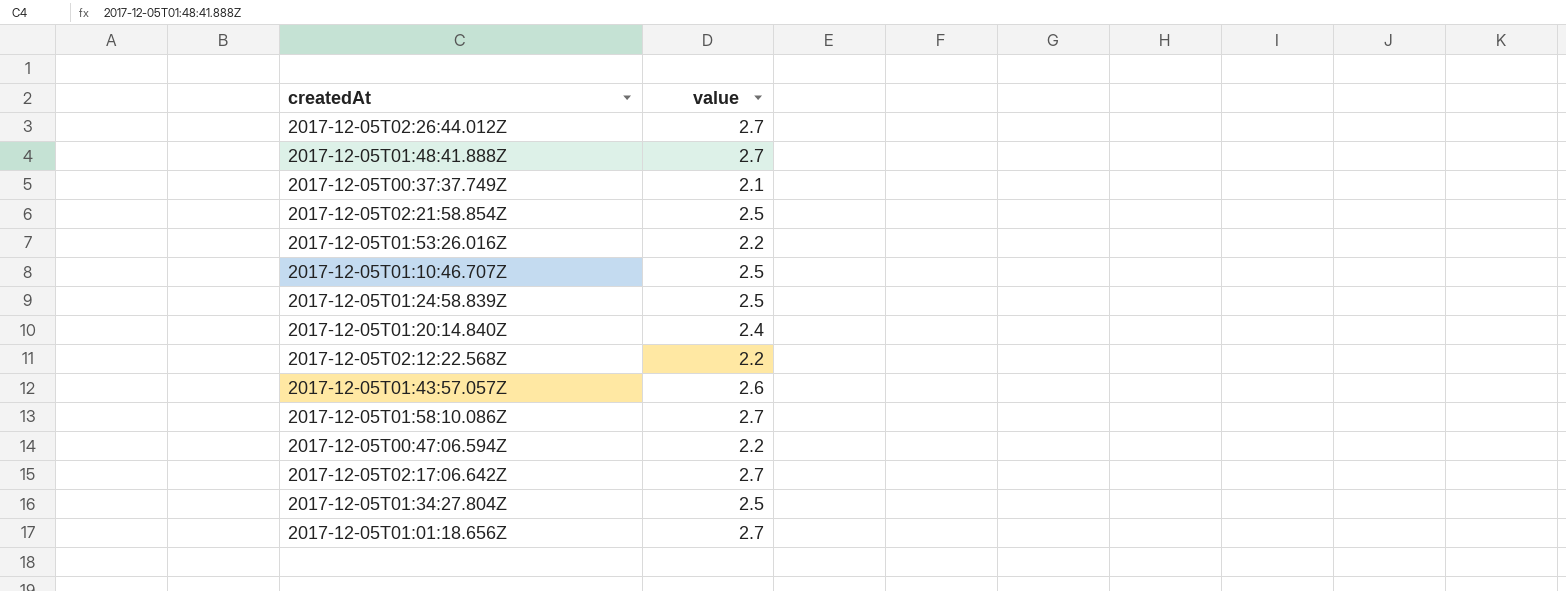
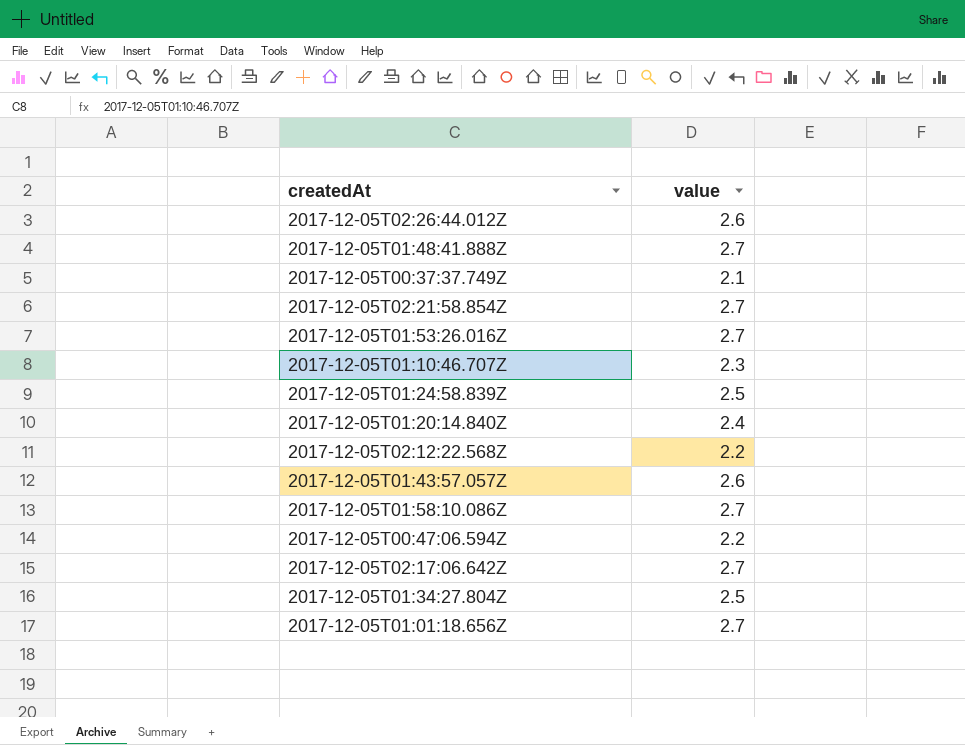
2017-12-05T02:26:44.012Z | value: 2.7 -> 2.6
2017-12-05T02:21:58.854Z | value: 2.5 -> 2.7
2017-12-05T01:53:26.016Z | value: 2.2 -> 2.7
2017-12-05T01:10:46.707Z | value: 2.5 -> 2.3

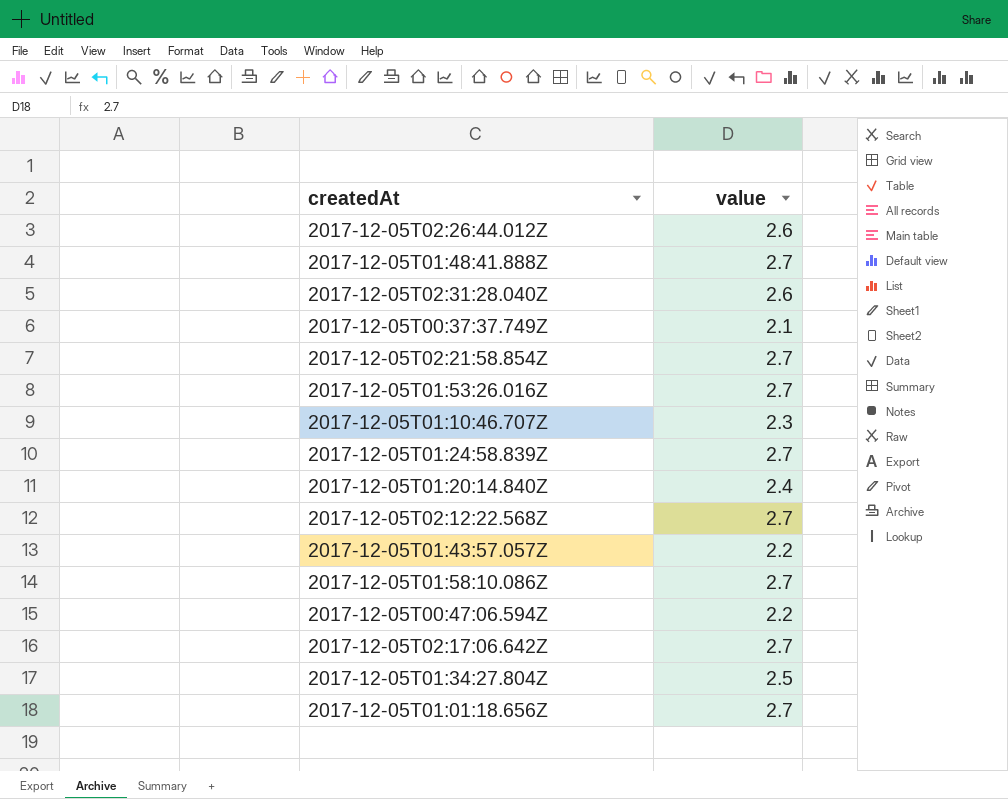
row 2017-12-05T02:31:28.040Z: none -> 2.6
2017-12-05T01:24:58.839Z | value: 2.5 -> 2.7
2017-12-05T02:12:22.568Z | value: 2.2 -> 2.7
2017-12-05T01:43:57.057Z | value: 2.6 -> 2.2

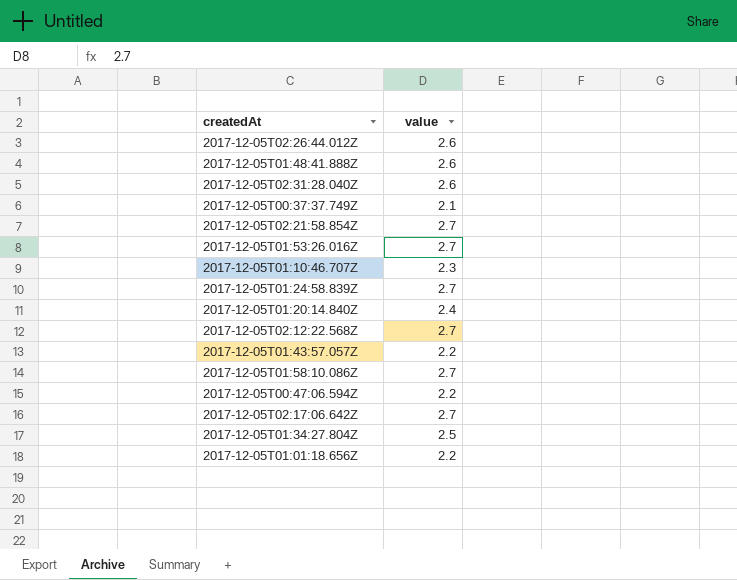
2017-12-05T01:48:41.888Z | value: 2.7 -> 2.6
2017-12-05T01:01:18.656Z | value: 2.7 -> 2.2

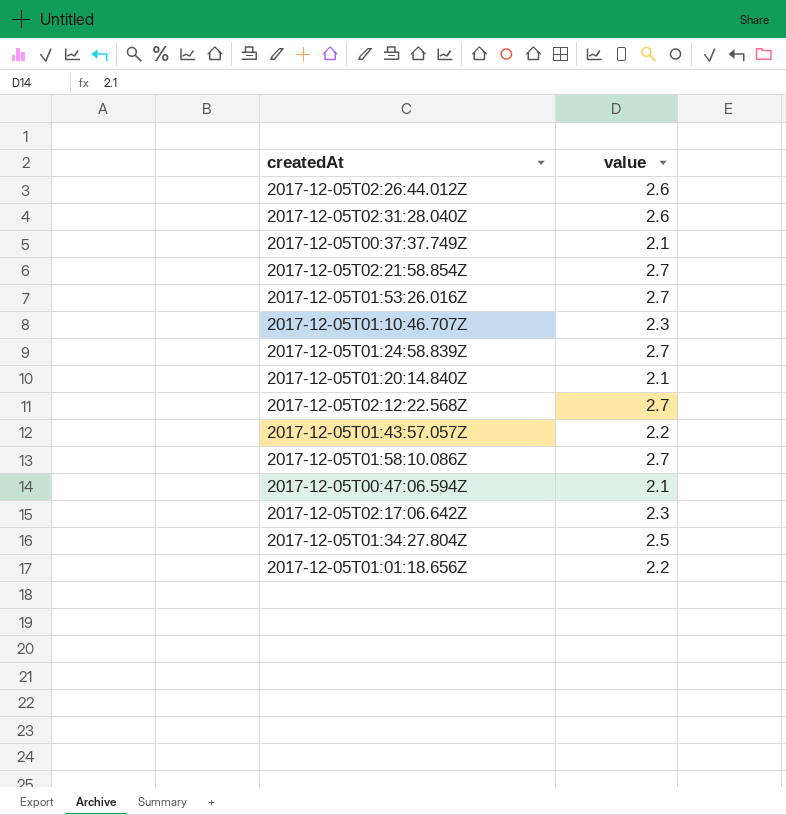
row 2017-12-05T01:48:41.888Z: 2.6 -> none
2017-12-05T01:20:14.840Z | value: 2.4 -> 2.1
2017-12-05T00:47:06.594Z | value: 2.2 -> 2.1
2017-12-05T02:17:06.642Z | value: 2.7 -> 2.3

